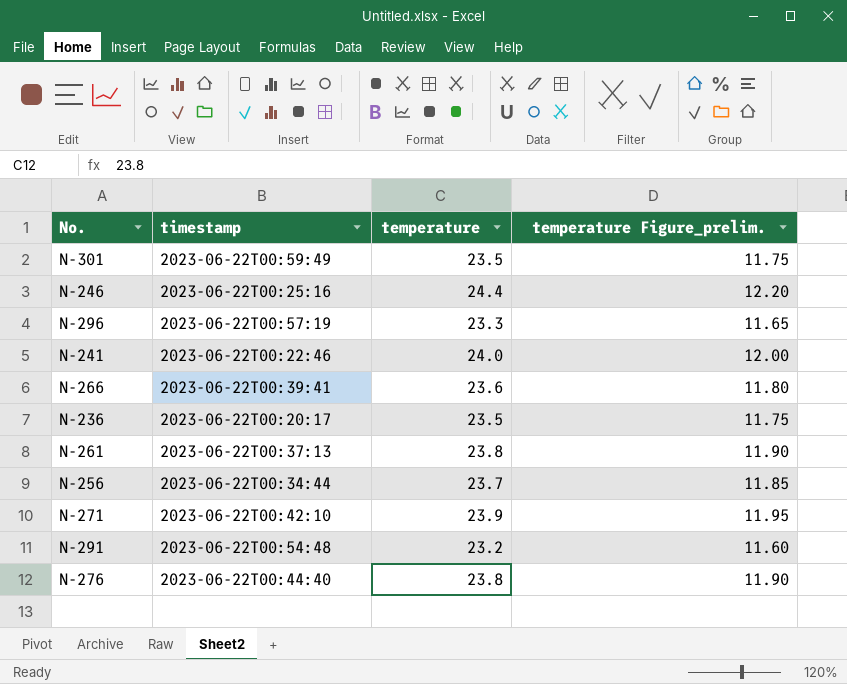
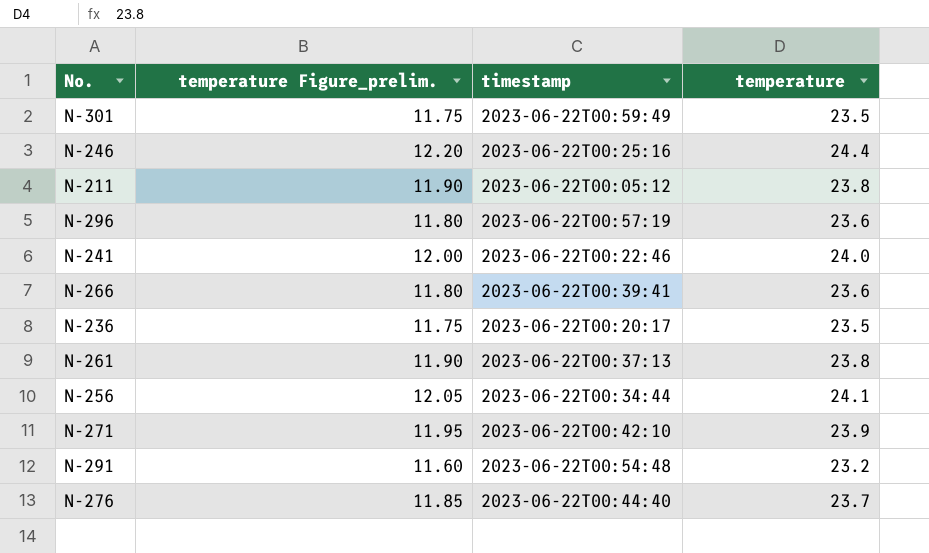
column temperature Figure_prelim. | position: 4 -> 2
row N-211: none -> 11.90 | 2023-06-22T00:05:12 | 23.8
N-296 | temperature Figure_prelim.: 11.65 -> 11.80
N-296 | temperature: 23.3 -> 23.6
N-256 | temperature Figure_prelim.: 11.85 -> 12.05
N-256 | temperature: 23.7 -> 24.1
N-276 | temperature Figure_prelim.: 11.90 -> 11.85
N-276 | temperature: 23.8 -> 23.7

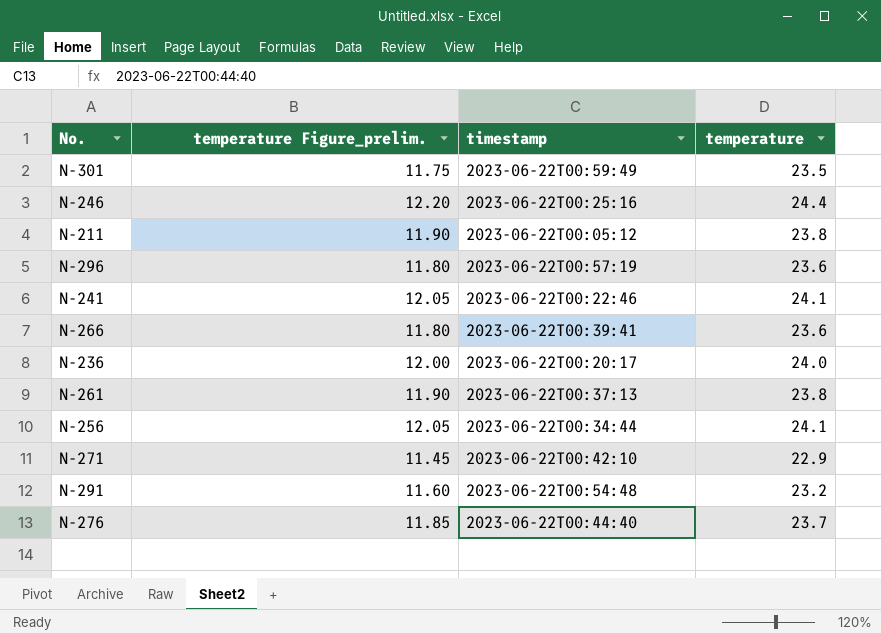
N-241 | temperature Figure_prelim.: 12.00 -> 12.05
N-241 | temperature: 24.0 -> 24.1
N-236 | temperature Figure_prelim.: 11.75 -> 12.00
N-236 | temperature: 23.5 -> 24.0
N-271 | temperature Figure_prelim.: 11.95 -> 11.45
N-271 | temperature: 23.9 -> 22.9

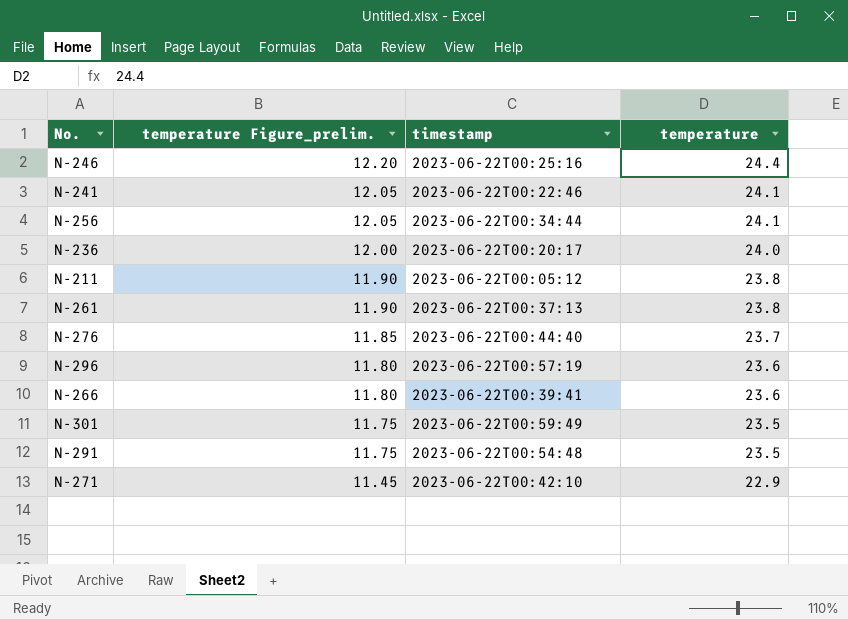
row order: none -> temperature Figure_prelim. descending
N-291 | temperature Figure_prelim.: 11.60 -> 11.75
N-291 | temperature: 23.2 -> 23.5

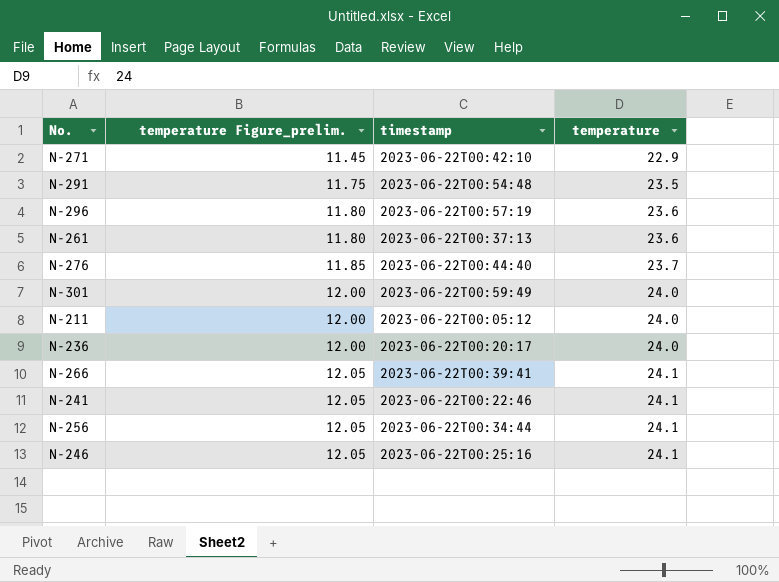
row order: temperature Figure_prelim. descending -> temperature Figure_prelim. ascending
N-261 | temperature Figure_prelim.: 11.90 -> 11.80
N-261 | temperature: 23.8 -> 23.6
N-301 | temperature Figure_prelim.: 11.75 -> 12.00
N-301 | temperature: 23.5 -> 24.0
N-211 | temperature Figure_prelim.: 11.90 -> 12.00
N-211 | temperature: 23.8 -> 24.0
N-266 | temperature Figure_prelim.: 11.80 -> 12.05
N-266 | temperature: 23.6 -> 24.1
N-246 | temperature Figure_prelim.: 12.20 -> 12.05
N-246 | temperature: 24.4 -> 24.1

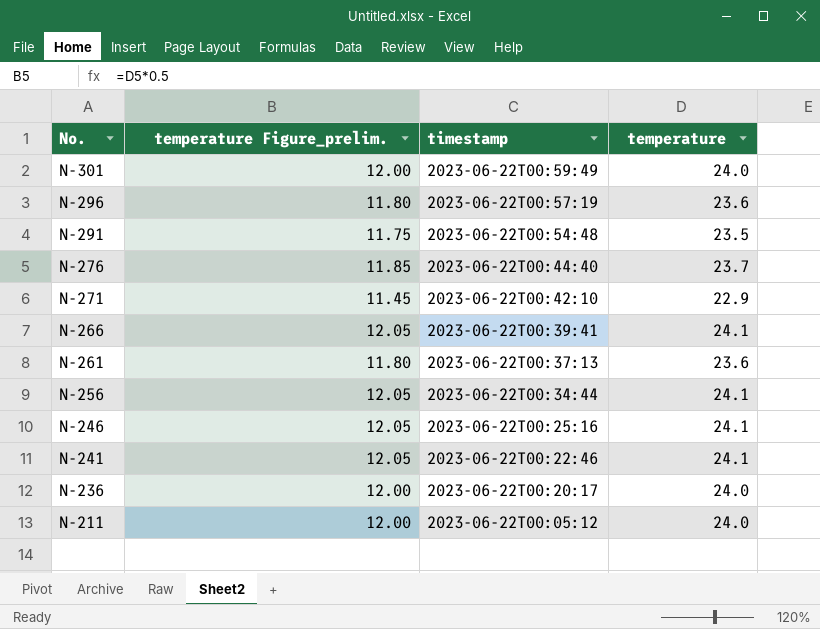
row order: temperature Figure_prelim. ascending -> No. descending

